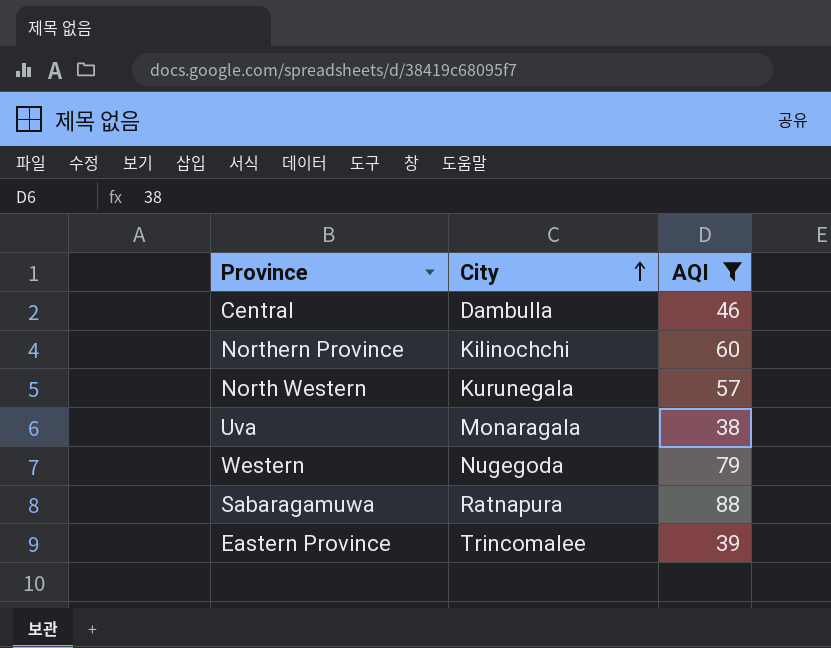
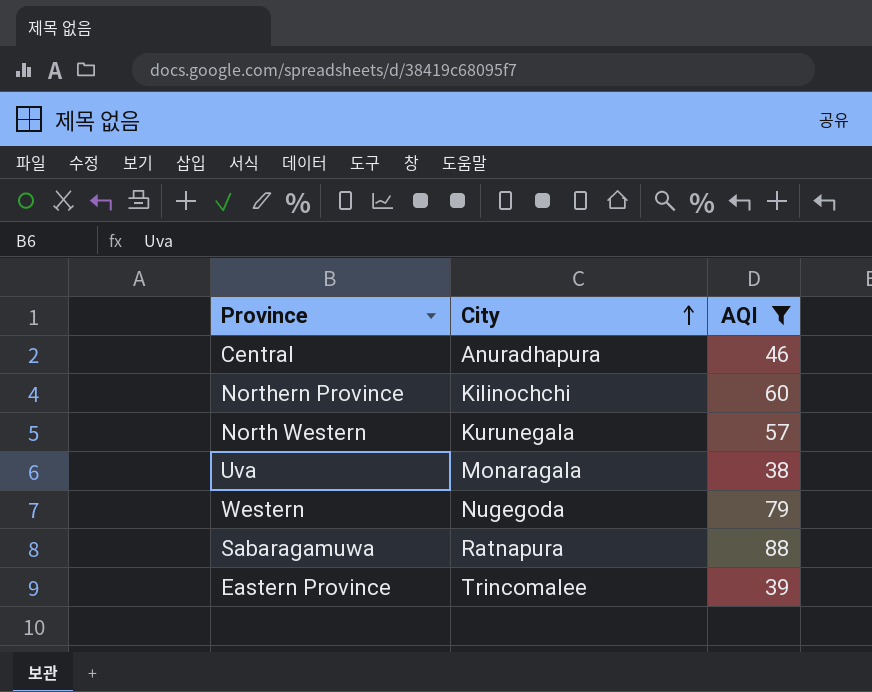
Central | City: Dambulla -> Anuradhapura

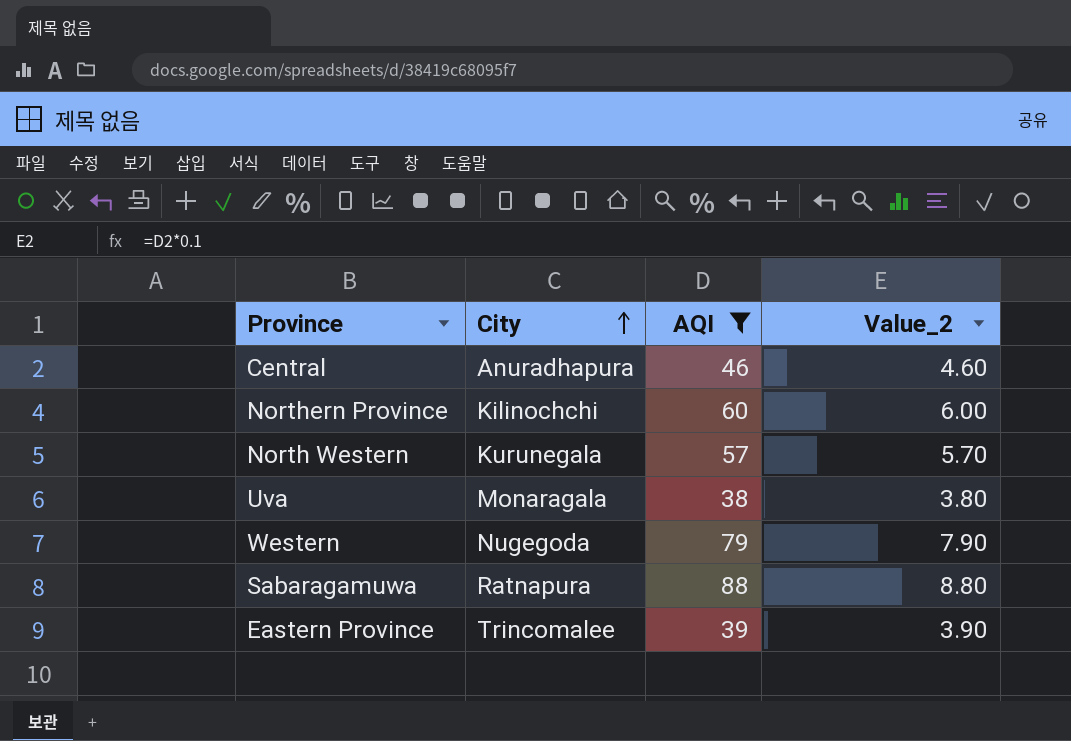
column Value_2 | formula: none -> [AQI] * 0.1

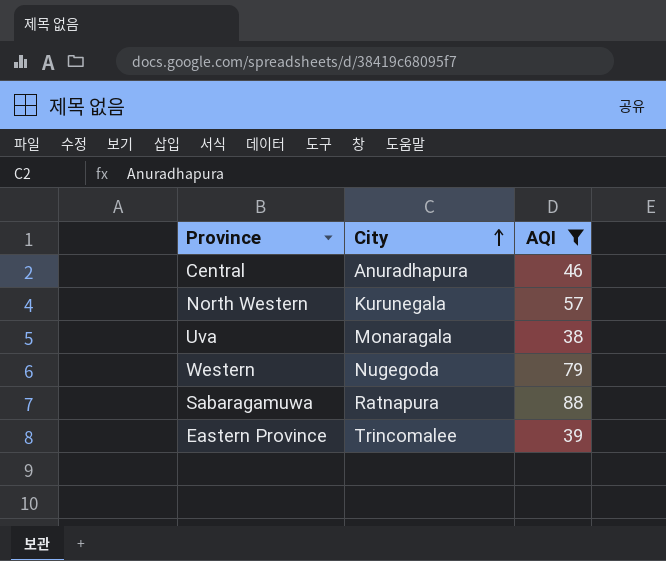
column Value_2 | formula: [AQI] * 0.1 -> none
row Northern Province: Kilinochchi | 60 | 6.00 -> none

